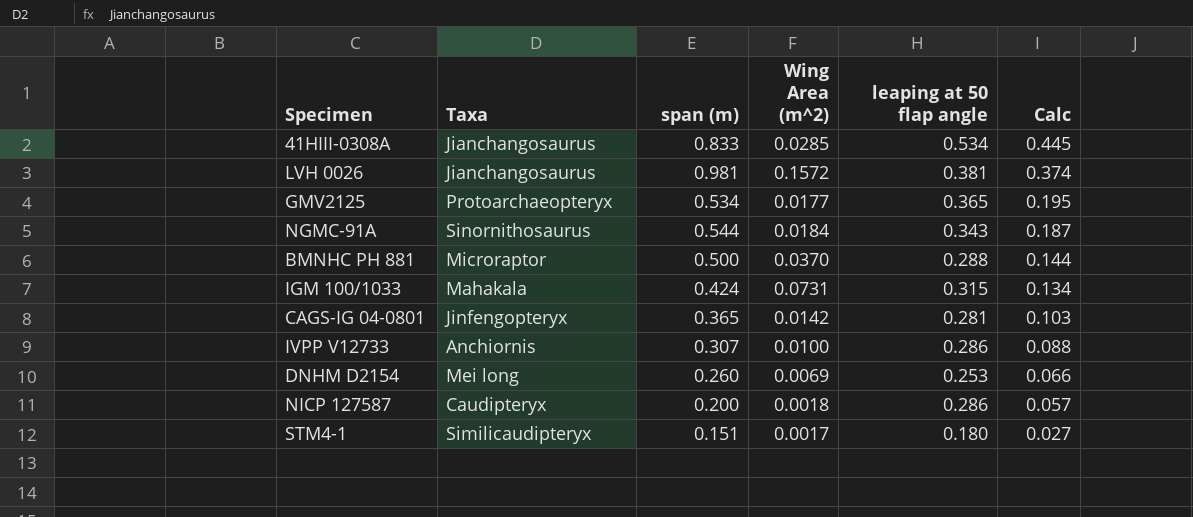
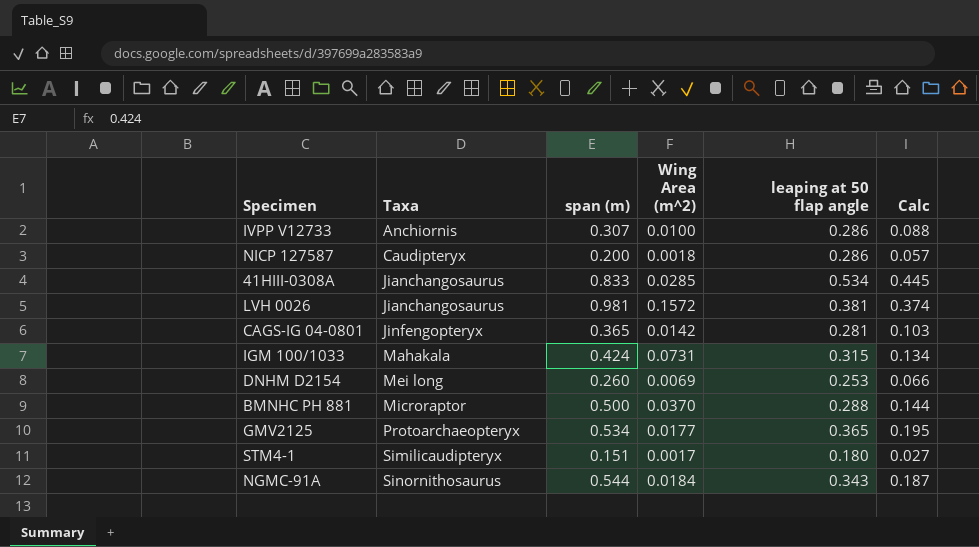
row order: Calc descending -> Taxa ascending

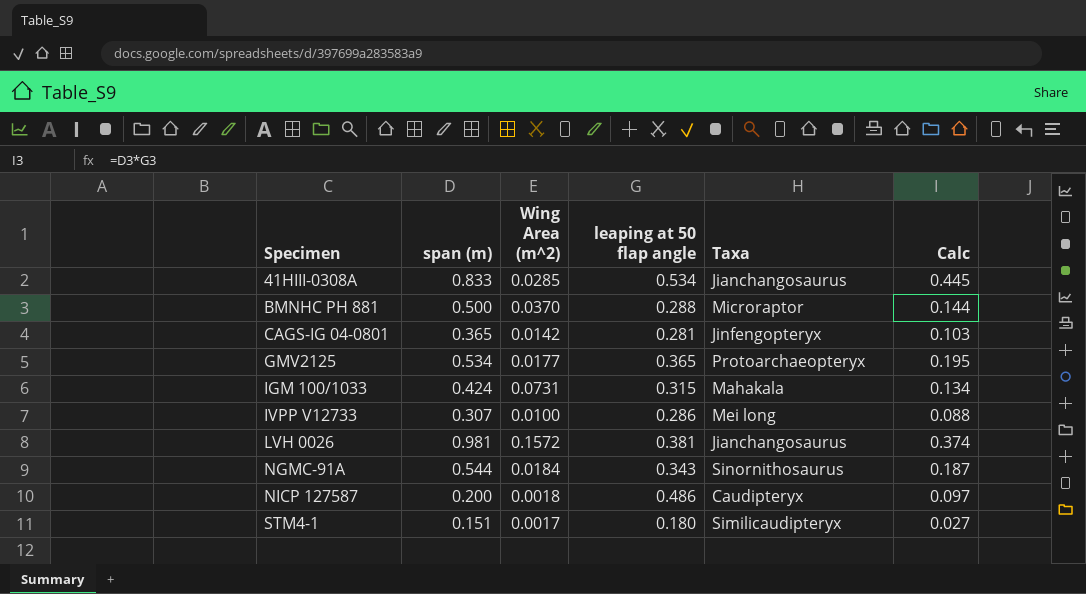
row order: Taxa ascending -> Specimen ascending
column Taxa | position: 2 -> 5
row DNHM D2154: Mei long | 0.260 | 0.0069 | 0.253 | 0.066 -> none
IVPP V12733 | Taxa: Anchiornis -> Mei long
NICP 127587 | leaping at 50 flap angle: 0.286 -> 0.486
NICP 127587 | Calc: 0.057 -> 0.097

